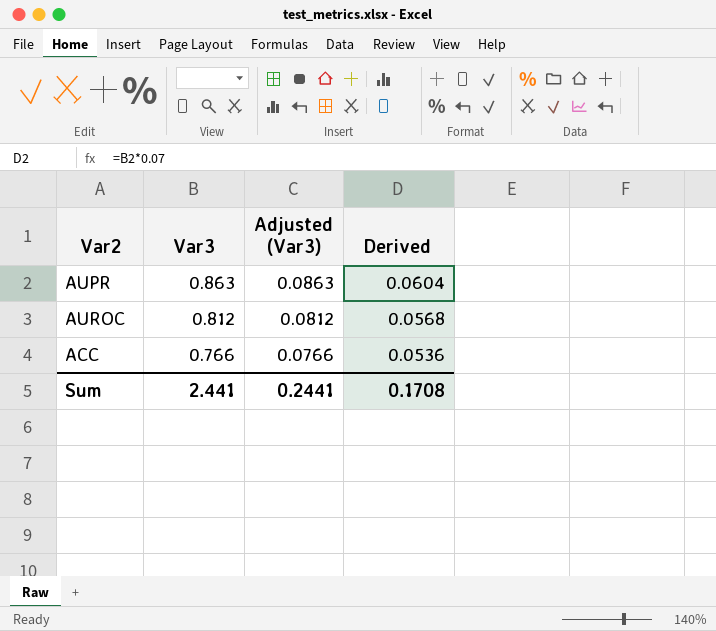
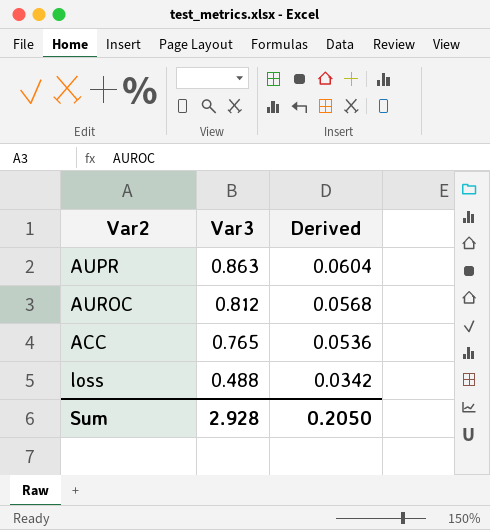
column Adjusted (Var3) | formula: [Var3] * 0.1 -> none
ACC | Var3: 0.766 -> 0.765
row loss: none -> 0.488 | 0.0342
Sum | Var3: 2.441 -> 2.928
Sum | Derived: 0.1708 -> 0.2050

